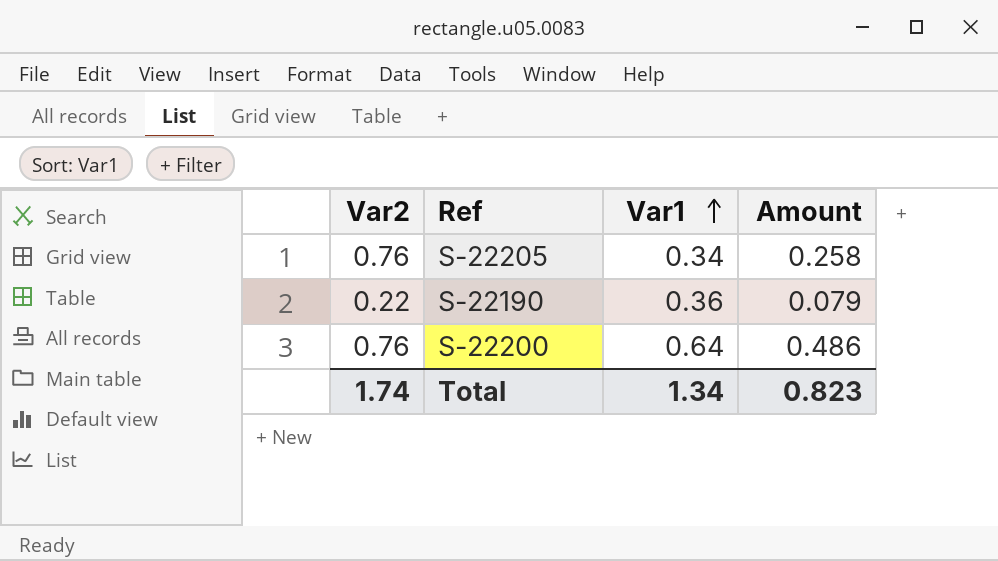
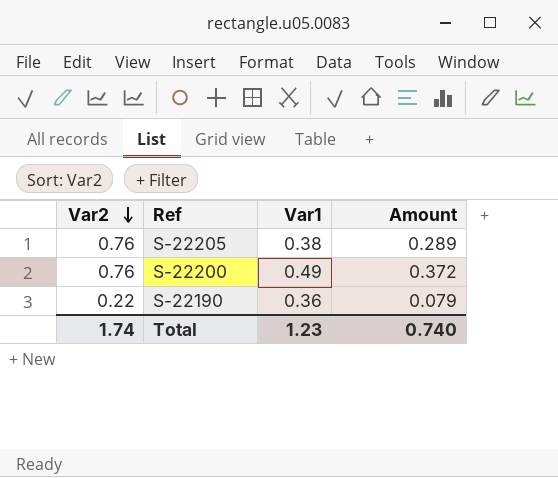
row order: Var1 ascending -> Var2 descending
S-22205 | Var1: 0.34 -> 0.38
S-22205 | Amount: 0.258 -> 0.289
S-22200 | Var1: 0.64 -> 0.49
S-22200 | Amount: 0.486 -> 0.372
Total | Var1: 1.34 -> 1.23
Total | Amount: 0.823 -> 0.740

